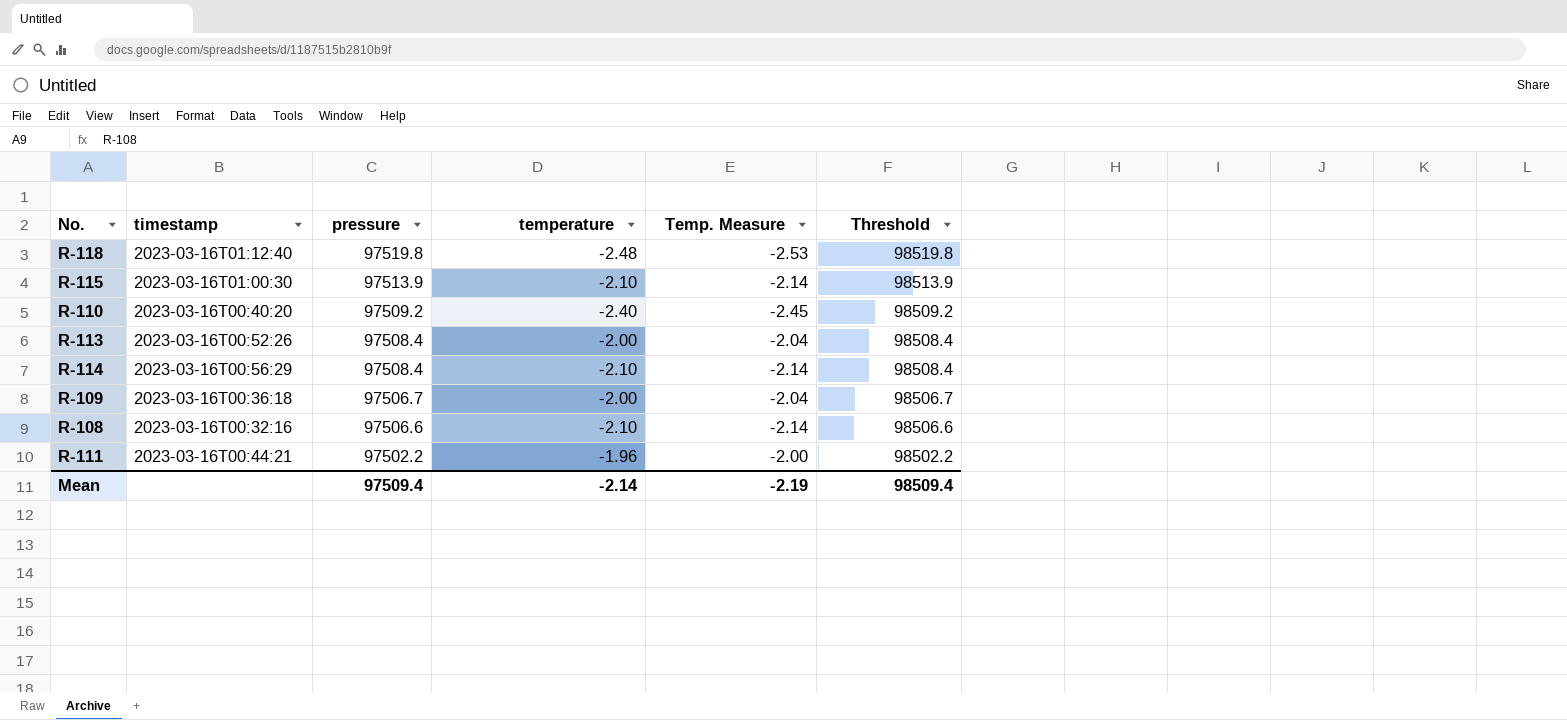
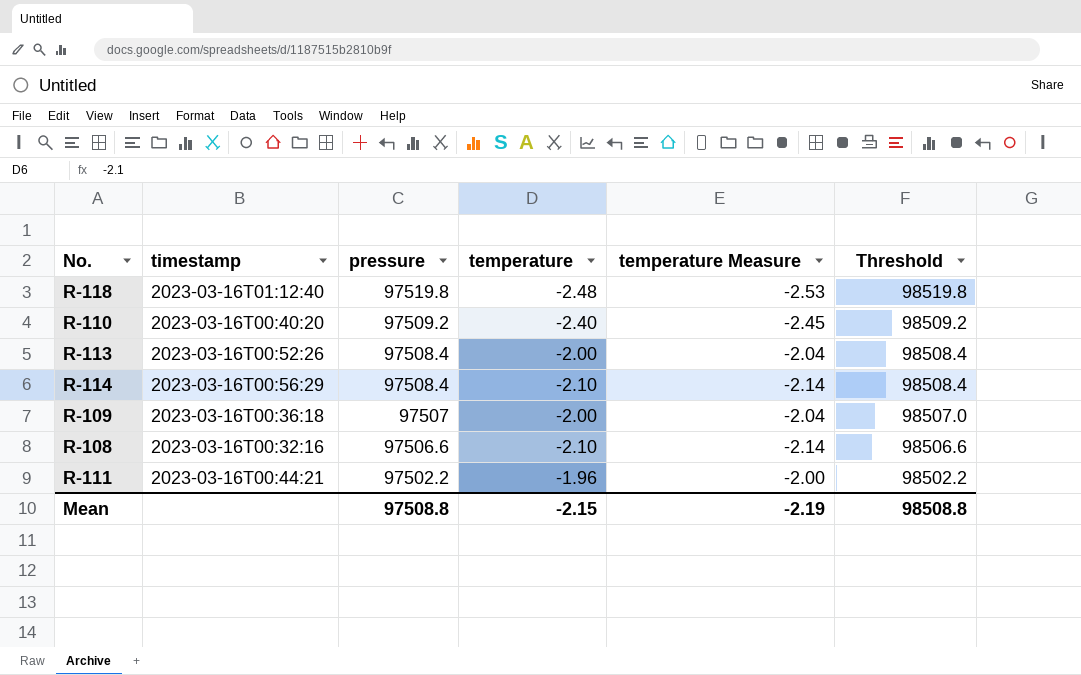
column name: Temp. Measure -> temperature Measure
row R-115: 2023-03-16T01:00:30 | 97513.9 | -2.10 | -2.14 | 98513.9 -> none
R-109 | pressure: 97506.7 -> 97507
R-109 | Threshold: 98506.7 -> 98507.0
Mean | pressure: 97509.4 -> 97508.8
Mean | temperature: -2.14 -> -2.15
Mean | Threshold: 98509.4 -> 98508.8

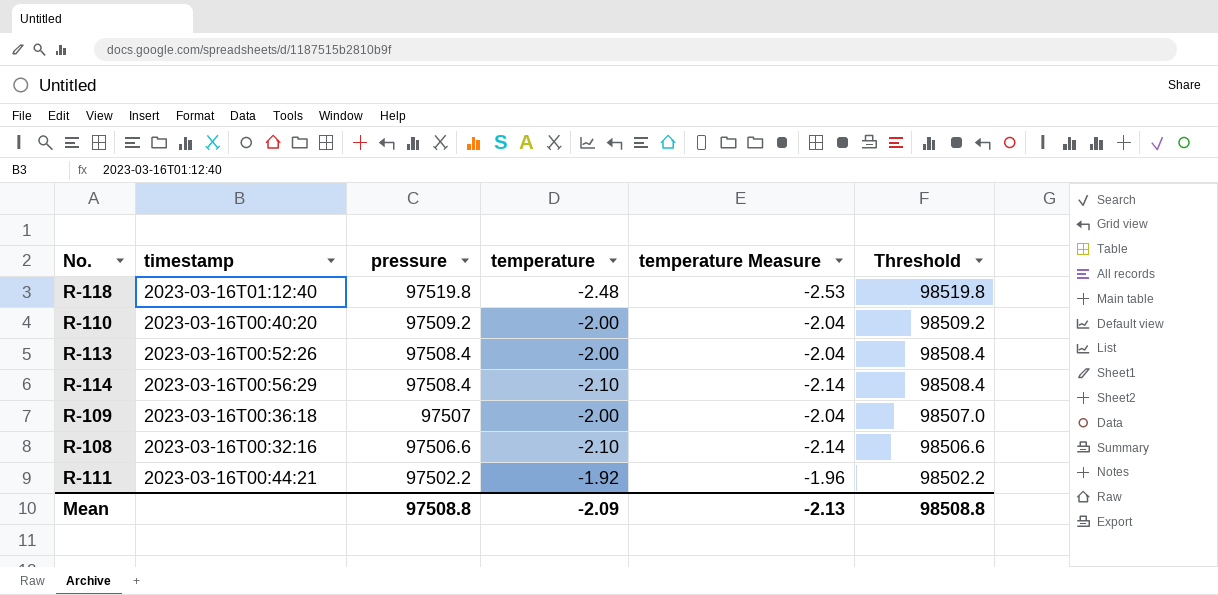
R-110 | temperature: -2.40 -> -2.00
R-110 | temperature Measure: -2.45 -> -2.04
R-111 | temperature: -1.96 -> -1.92
R-111 | temperature Measure: -2.00 -> -1.96
Mean | temperature: -2.15 -> -2.09
Mean | temperature Measure: -2.19 -> -2.13

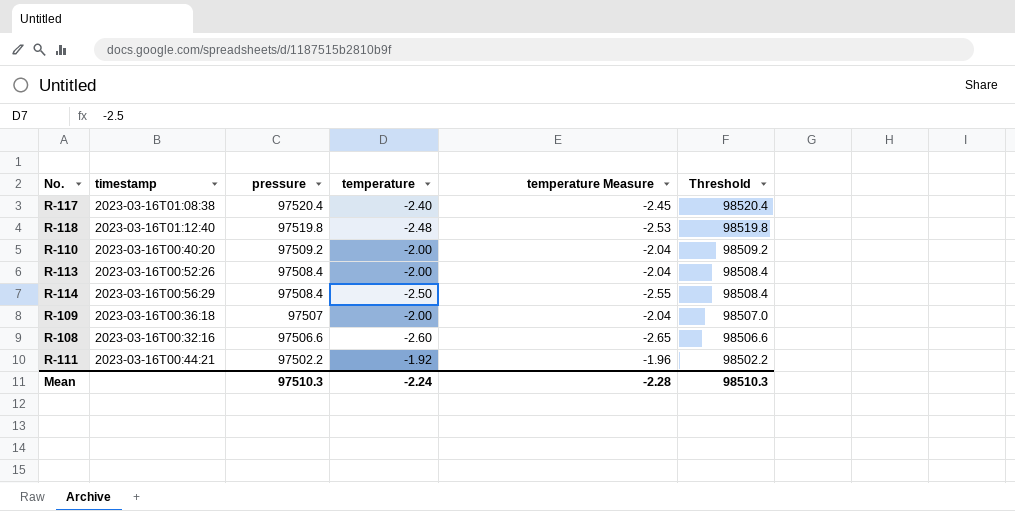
row R-117: none -> 2023-03-16T01:08:38 | 97520.4 | -2.40 | -2.45 | 98520.4
R-114 | temperature: -2.10 -> -2.50
R-114 | temperature Measure: -2.14 -> -2.55
R-108 | temperature: -2.10 -> -2.60
R-108 | temperature Measure: -2.14 -> -2.65
Mean | pressure: 97508.8 -> 97510.3
Mean | temperature: -2.09 -> -2.24
Mean | temperature Measure: -2.13 -> -2.28
Mean | Threshold: 98508.8 -> 98510.3

